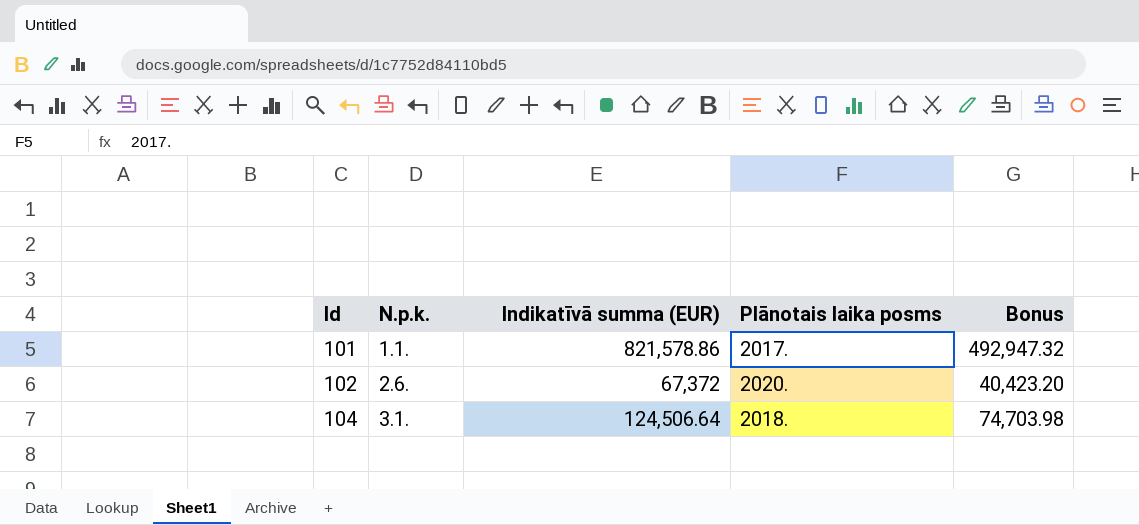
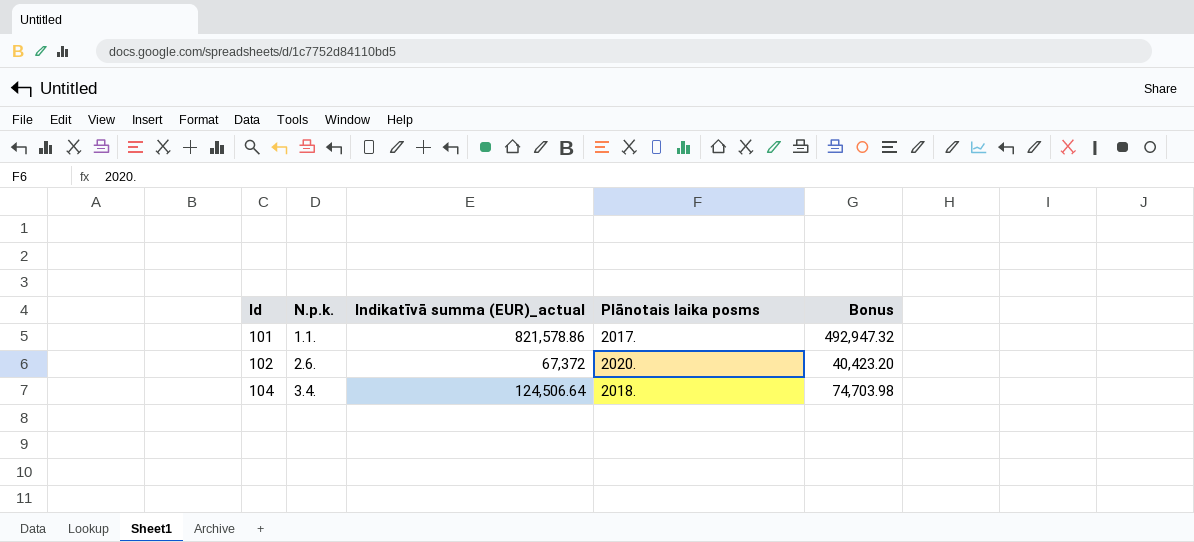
column name: Indikatīvā summa (EUR) -> Indikatīvā summa (EUR)_actual
104 | N.p.k.: 3.1. -> 3.4.

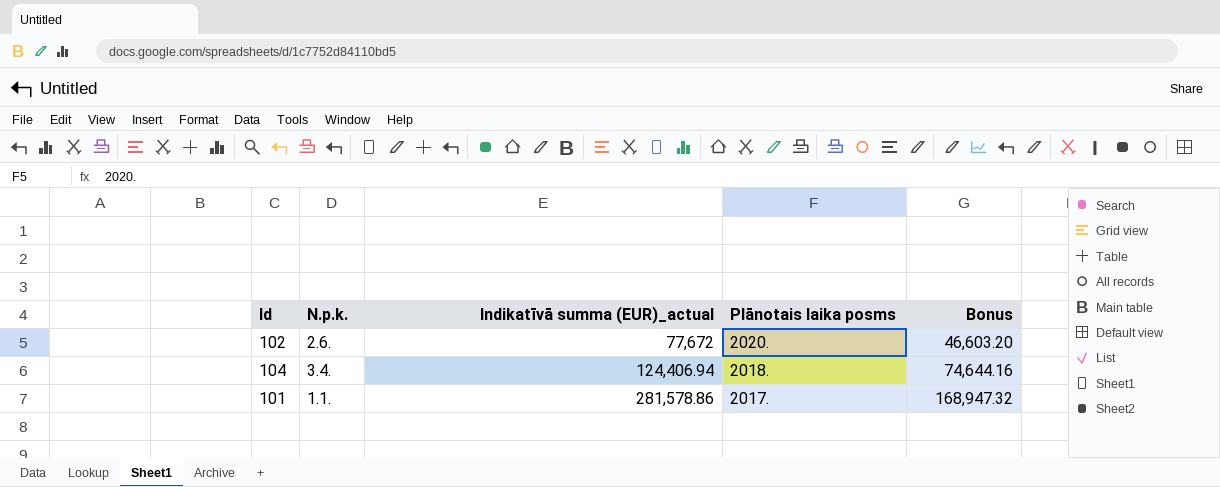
row order: Id ascending -> Indikatīvā summa (EUR)_actual ascending
102 | Indikatīvā summa (EUR)_actual: 67,372 -> 77,672
102 | Bonus: 40,423.20 -> 46,603.20
104 | Indikatīvā summa (EUR)_actual: 124,506.64 -> 124,406.94
104 | Bonus: 74,703.98 -> 74,644.16
101 | Indikatīvā summa (EUR)_actual: 821,578.86 -> 281,578.86
101 | Bonus: 492,947.32 -> 168,947.32

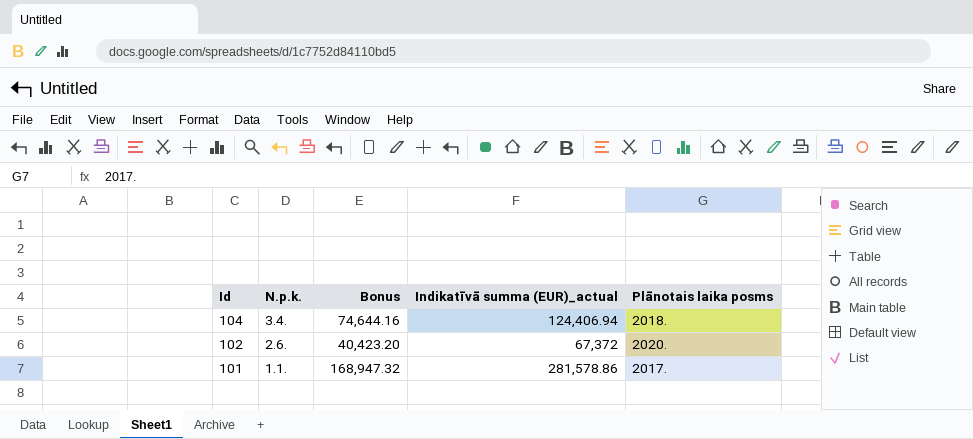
row order: Indikatīvā summa (EUR)_actual ascending -> Id descending
column Bonus | position: 5 -> 3
102 | Bonus: 46,603.20 -> 40,423.20
102 | Indikatīvā summa (EUR)_actual: 77,672 -> 67,372

